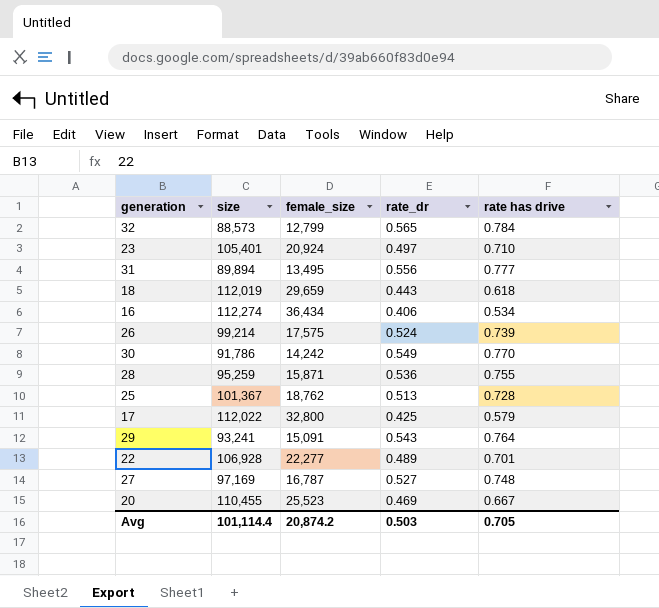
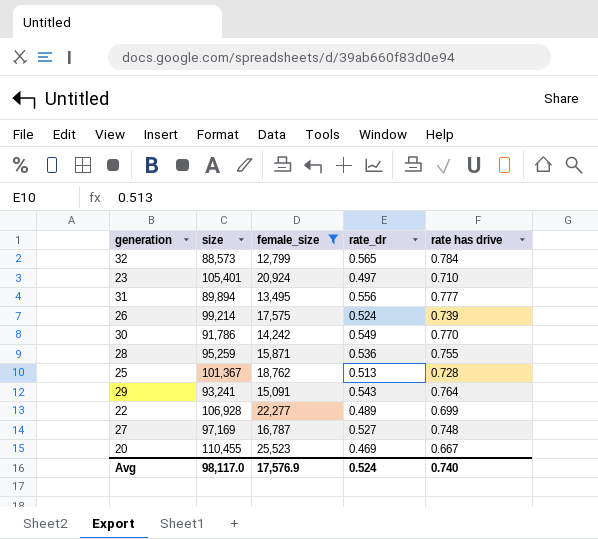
filter: none -> female_size <= 25,523
22 | rate has drive: 0.701 -> 0.699
Avg | size: 101,114.4 -> 98,117.0
Avg | female_size: 20,874.2 -> 17,576.9
Avg | rate_dr: 0.503 -> 0.524
Avg | rate has drive: 0.705 -> 0.740

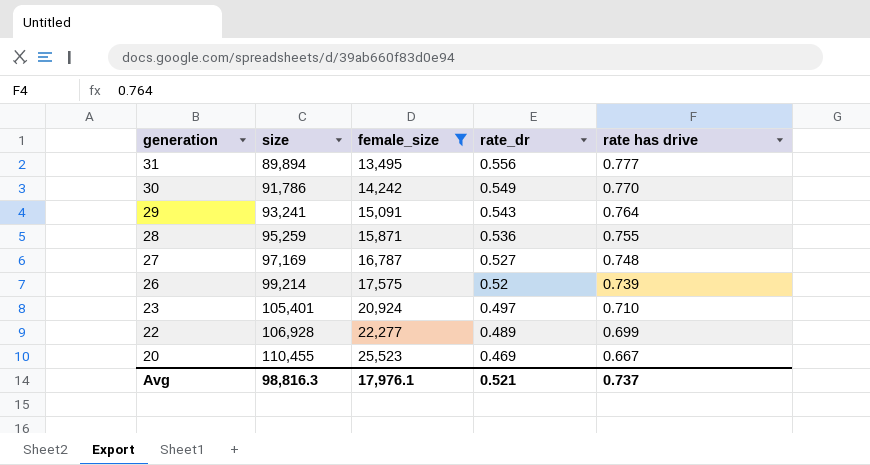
row order: none -> generation descending
row 32: 88,573 | 12,799 | 0.565 | 0.784 -> none
row 25: 101,367 | 18,762 | 0.513 | 0.728 -> none
26 | rate_dr: 0.524 -> 0.52
Avg | size: 98,117.0 -> 98,816.3
Avg | female_size: 17,576.9 -> 17,976.1
Avg | rate_dr: 0.524 -> 0.521
Avg | rate has drive: 0.740 -> 0.737

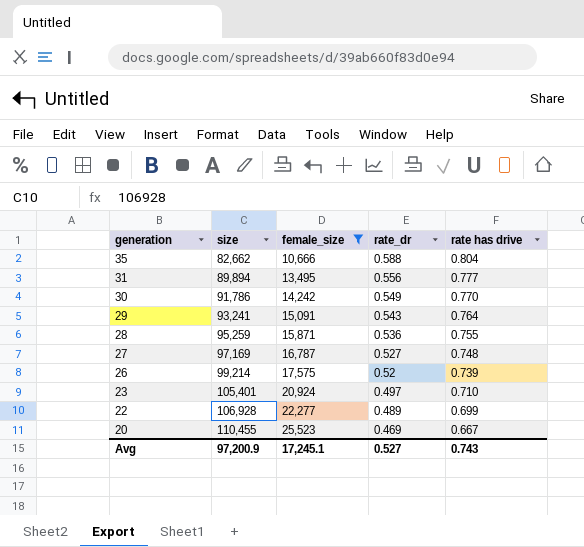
row 35: none -> 82,662 | 10,666 | 0.588 | 0.804
Avg | size: 98,816.3 -> 97,200.9
Avg | female_size: 17,976.1 -> 17,245.1
Avg | rate_dr: 0.521 -> 0.527
Avg | rate has drive: 0.737 -> 0.743

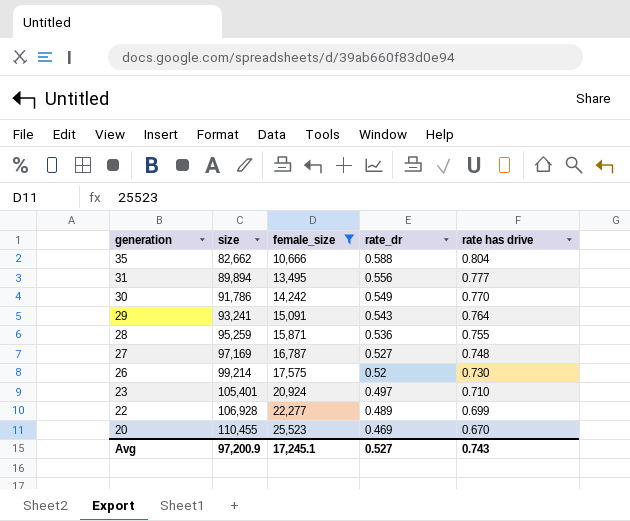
26 | rate has drive: 0.739 -> 0.730
20 | rate has drive: 0.667 -> 0.670

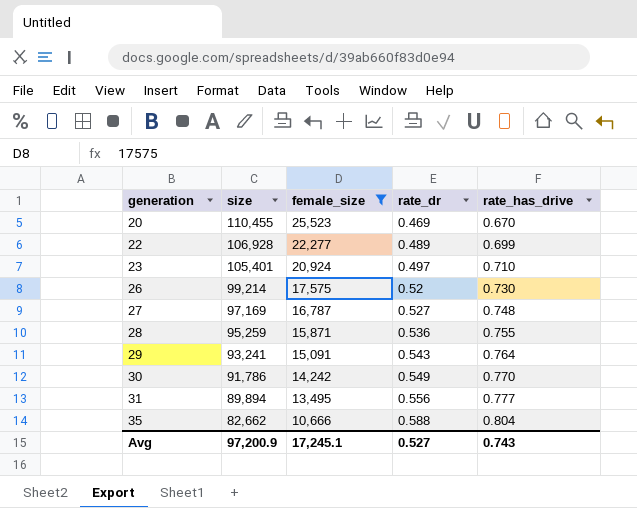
row order: generation descending -> generation ascending
column name: rate has drive -> rate_has_drive

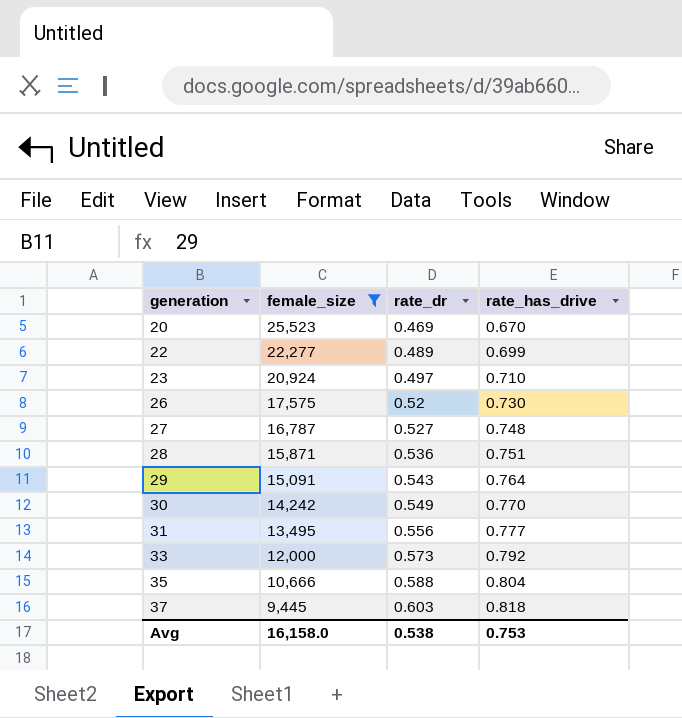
column size | position: 2 -> none
28 | rate_has_drive: 0.755 -> 0.751
row 33: none -> 12,000 | 0.573 | 0.792
row 37: none -> 9,445 | 0.603 | 0.818
Avg | female_size: 17,245.1 -> 16,158.0
Avg | rate_dr: 0.527 -> 0.538
Avg | rate_has_drive: 0.743 -> 0.753

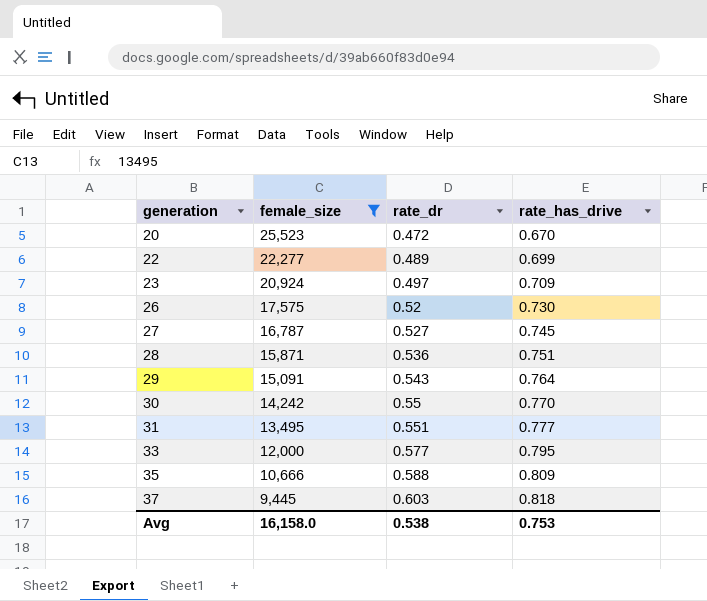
20 | rate_dr: 0.469 -> 0.472
23 | rate_has_drive: 0.710 -> 0.709
27 | rate_has_drive: 0.748 -> 0.745
30 | rate_dr: 0.549 -> 0.55
31 | rate_dr: 0.556 -> 0.551
33 | rate_dr: 0.573 -> 0.577
33 | rate_has_drive: 0.792 -> 0.795
35 | rate_has_drive: 0.804 -> 0.809

